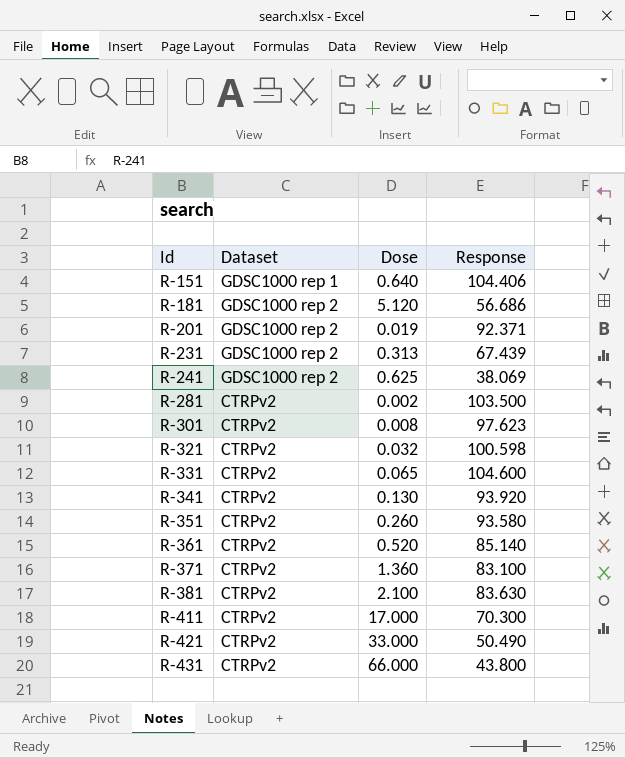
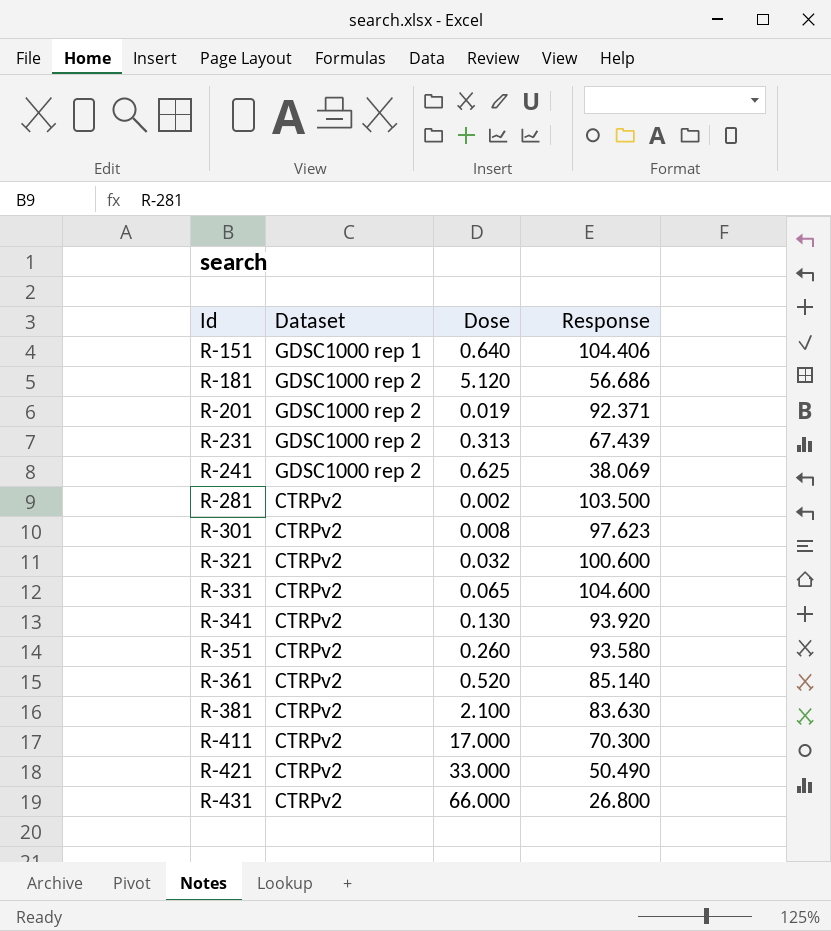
row R-371: CTRPv2 | 1.360 | 83.100 -> none
R-321 | Response: 100.598 -> 100.600
R-431 | Response: 43.800 -> 26.800

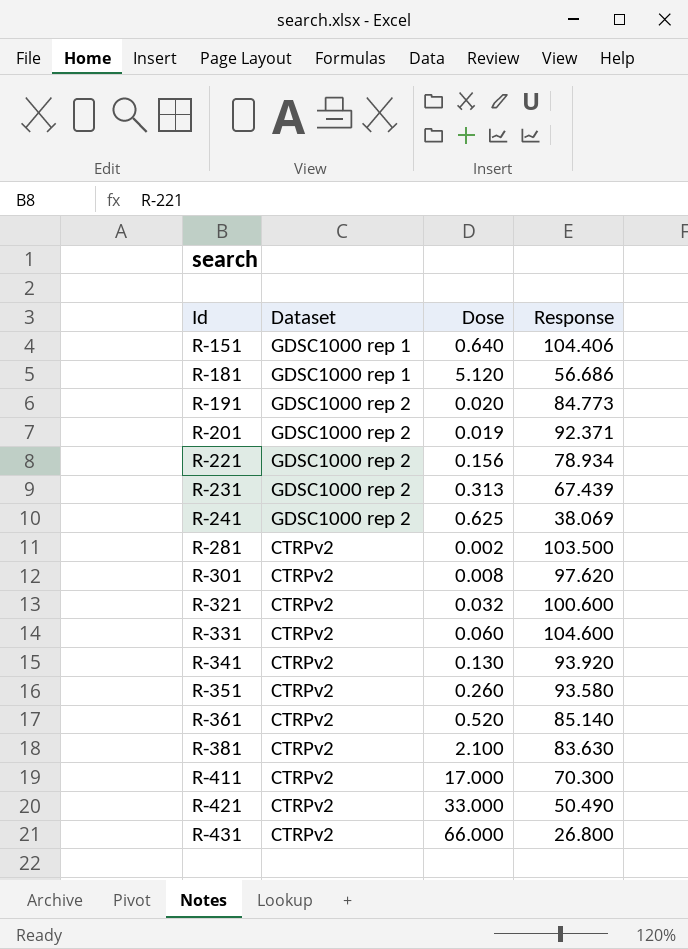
R-181 | Dataset: GDSC1000 rep 2 -> GDSC1000 rep 1
row R-191: none -> GDSC1000 rep 2 | 0.020 | 84.773
row R-221: none -> GDSC1000 rep 2 | 0.156 | 78.934
R-301 | Response: 97.623 -> 97.620
R-331 | Dose: 0.065 -> 0.060

